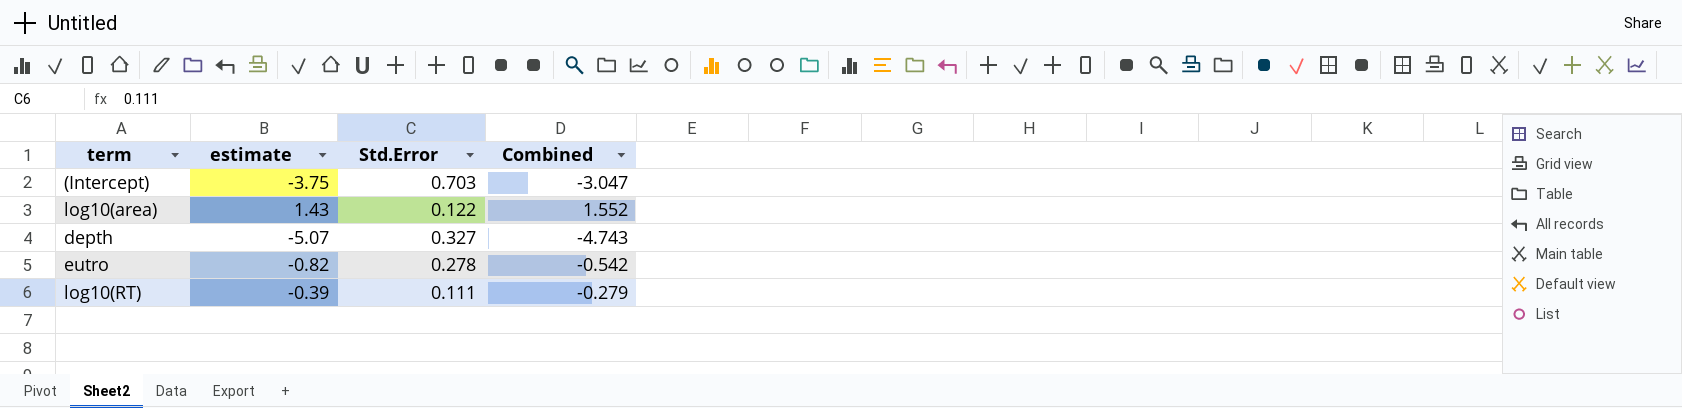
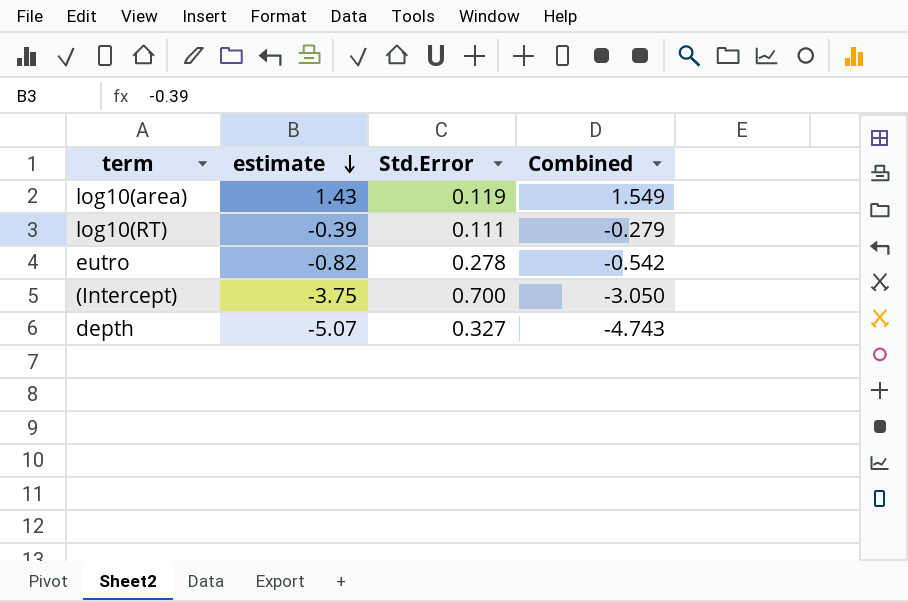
row order: none -> estimate descending
log10(area) | Std.Error: 0.122 -> 0.119
log10(area) | Combined: 1.552 -> 1.549
(Intercept) | Std.Error: 0.703 -> 0.700
(Intercept) | Combined: -3.047 -> -3.050

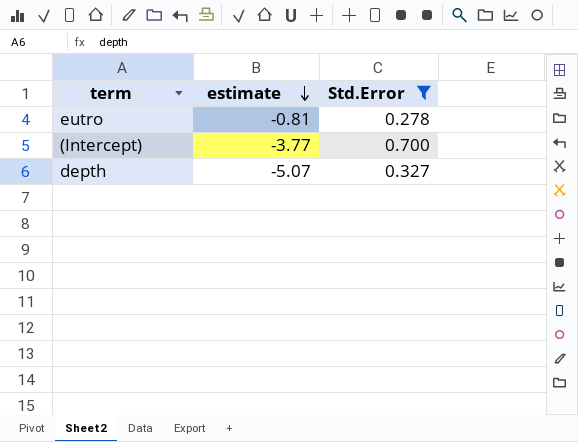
filter: none -> Std.Error >= 0.278
column Combined | formula: [estimate] + [Std.Error] -> none
eutro | estimate: -0.82 -> -0.81
(Intercept) | estimate: -3.75 -> -3.77

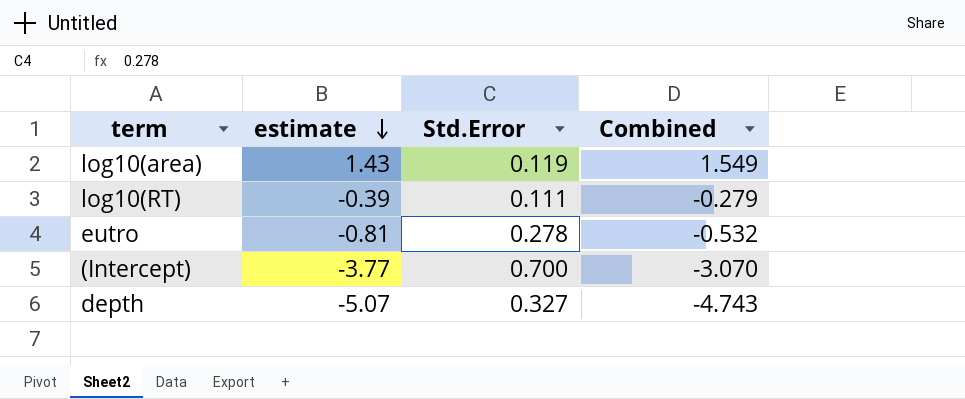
filter: Std.Error >= 0.278 -> none
column Combined | formula: none -> [estimate] + [Std.Error]

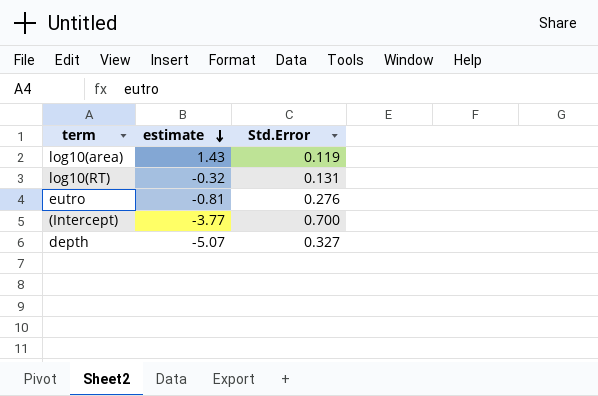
column Combined | formula: [estimate] + [Std.Error] -> none
log10(RT) | estimate: -0.39 -> -0.32
log10(RT) | Std.Error: 0.111 -> 0.131
eutro | Std.Error: 0.278 -> 0.276

